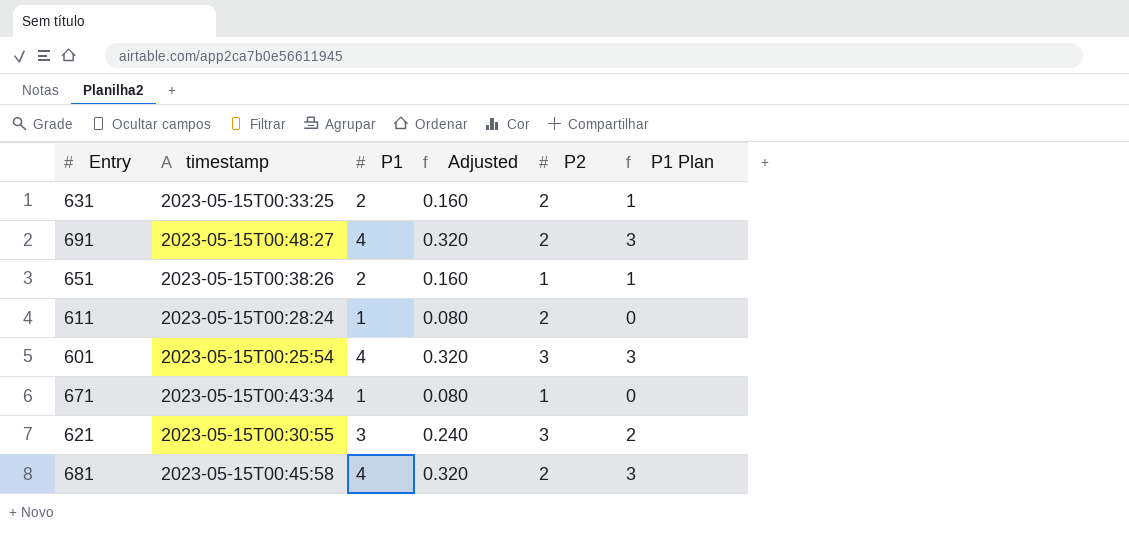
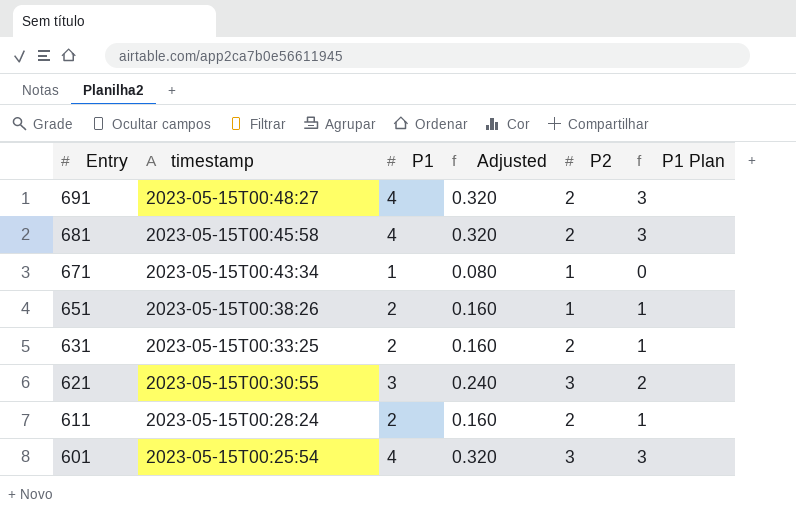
row order: none -> Entry descending
611 | P1: 1 -> 2
611 | Adjusted: 0.080 -> 0.160
611 | P1 Plan: 0 -> 1

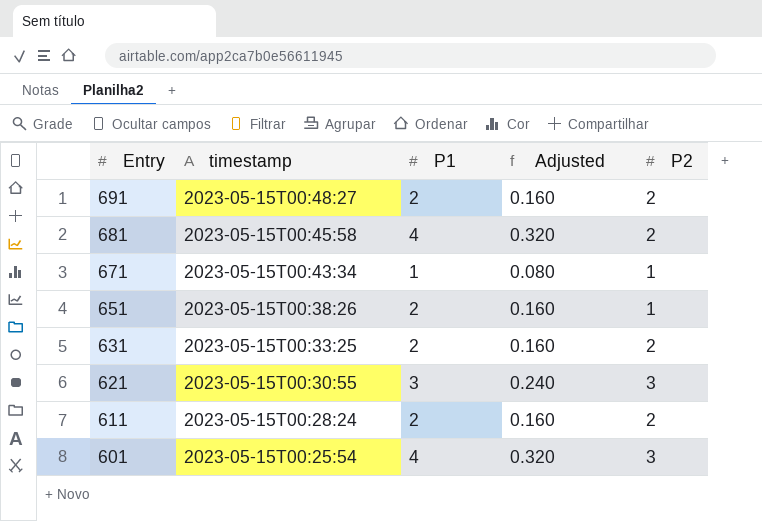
column P1 Plan | formula: [P1] - 1 -> none
691 | P1: 4 -> 2
691 | Adjusted: 0.320 -> 0.160

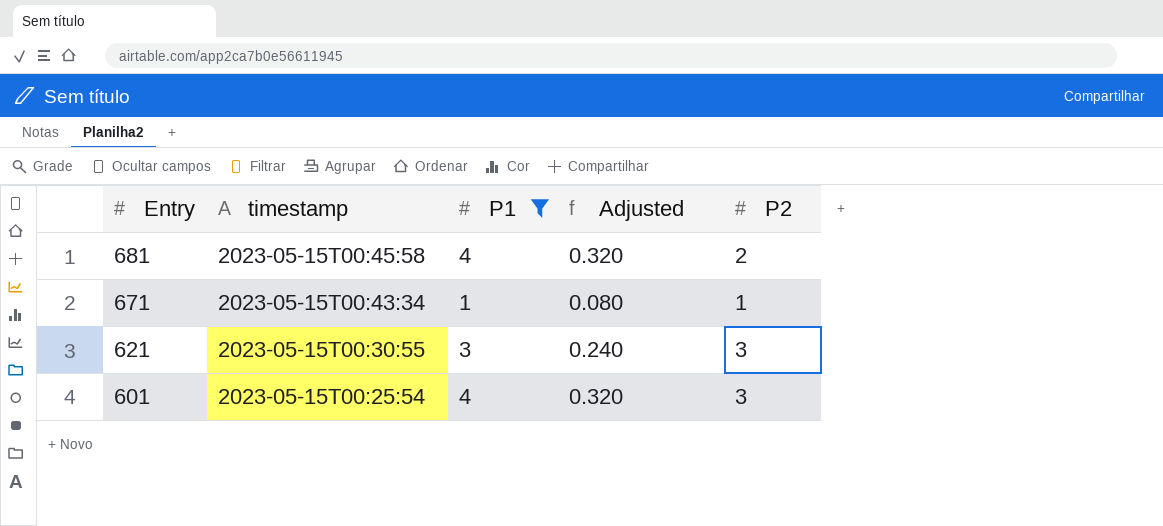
filter: none -> P1 != 2

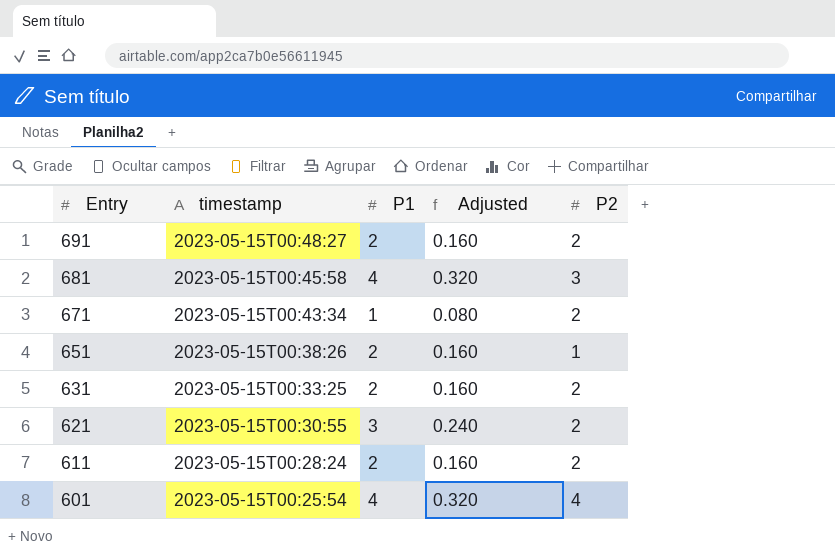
filter: P1 != 2 -> none
681 | P2: 2 -> 3
671 | P2: 1 -> 2
621 | P2: 3 -> 2
601 | P2: 3 -> 4

